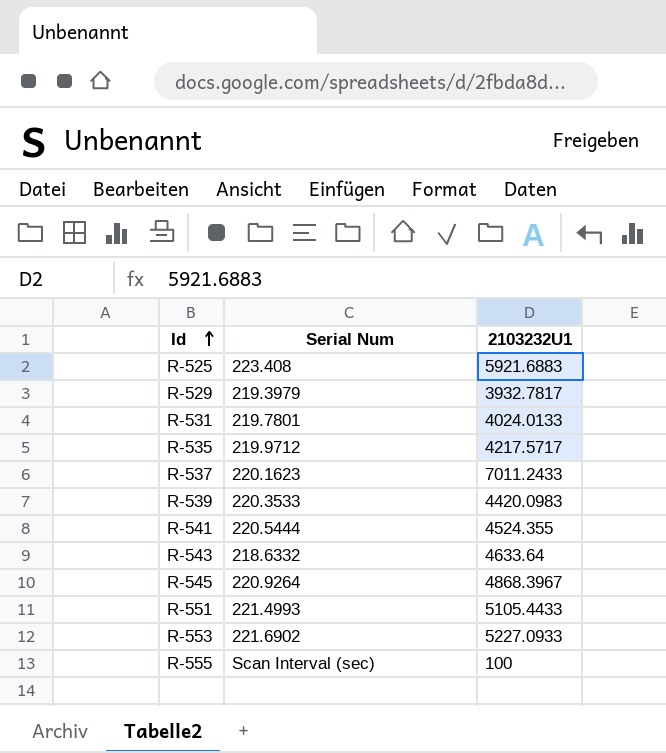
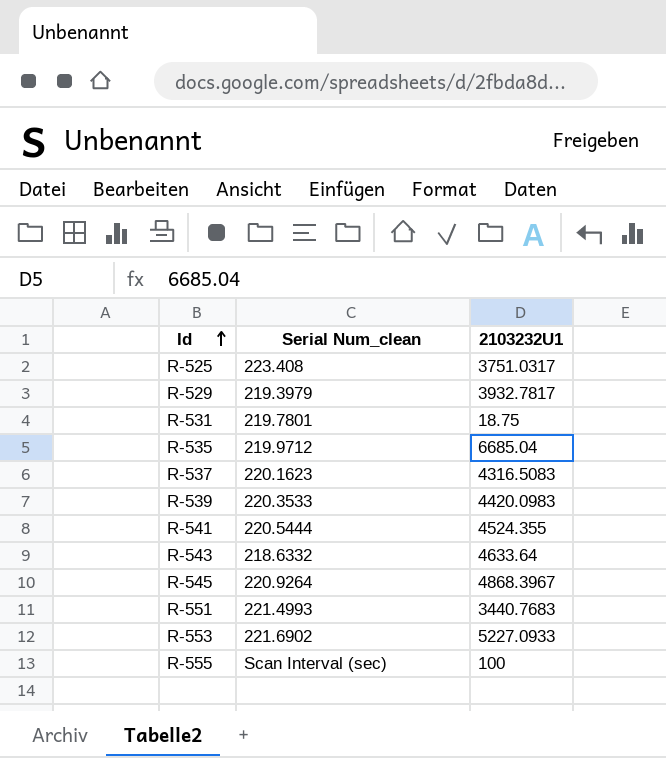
column name: Serial Num -> Serial Num_clean
R-525 | 2103232U1: 5921.6883 -> 3751.0317
R-531 | 2103232U1: 4024.0133 -> 18.75
R-535 | 2103232U1: 4217.5717 -> 6685.04
R-537 | 2103232U1: 7011.2433 -> 4316.5083
R-551 | 2103232U1: 5105.4433 -> 3440.7683

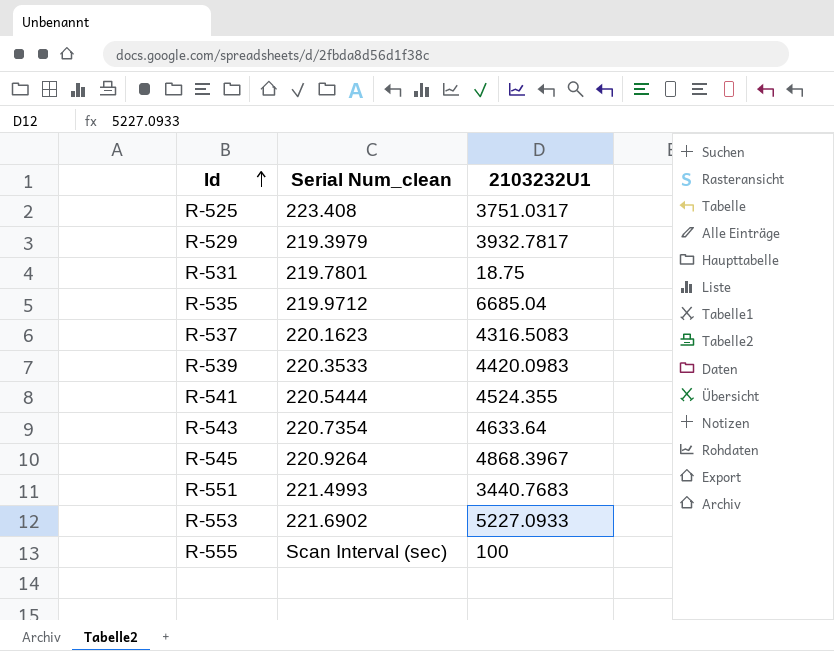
R-543 | Serial Num_clean: 218.6332 -> 220.7354

